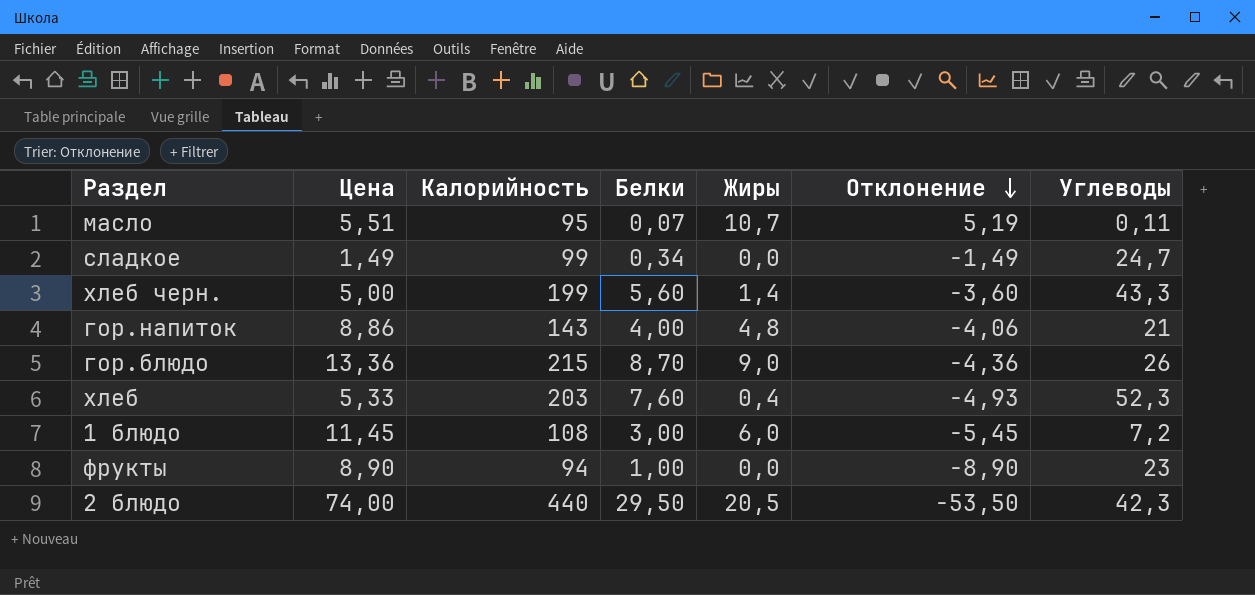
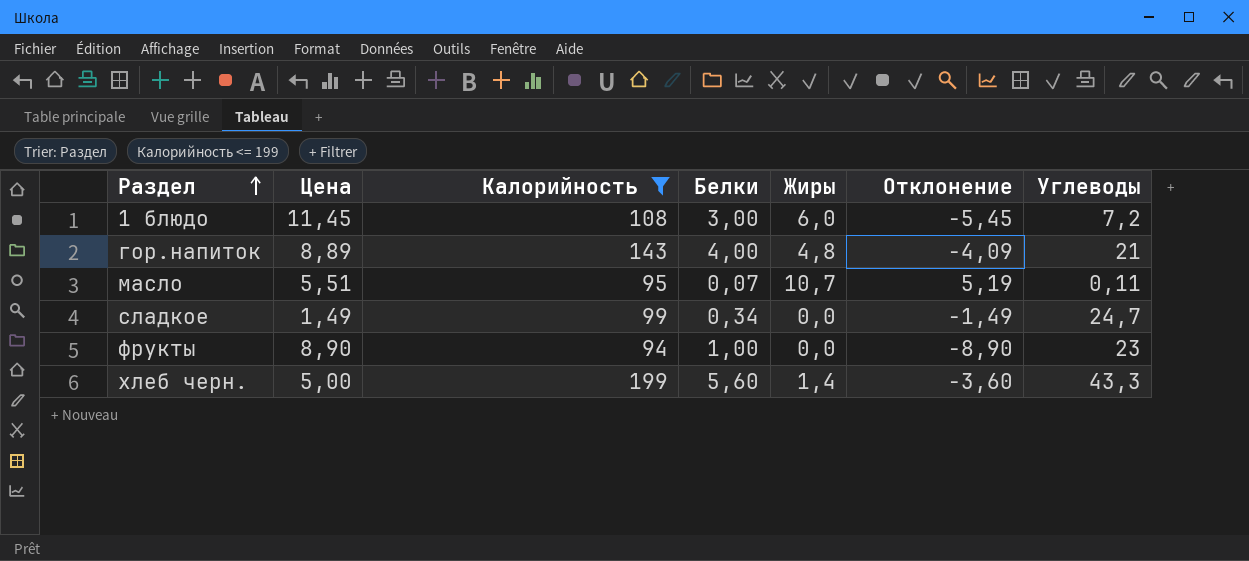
filter: none -> Калорийность <= 199
row order: Отклонение descending -> Раздел ascending
гор.напиток | Цена: 8,86 -> 8,89
гор.напиток | Отклонение: -4,06 -> -4,09

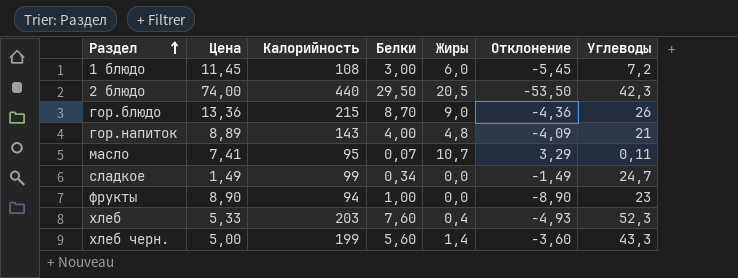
filter: Калорийность <= 199 -> none
масло | Цена: 5,51 -> 7,41
масло | Отклонение: 5,19 -> 3,29

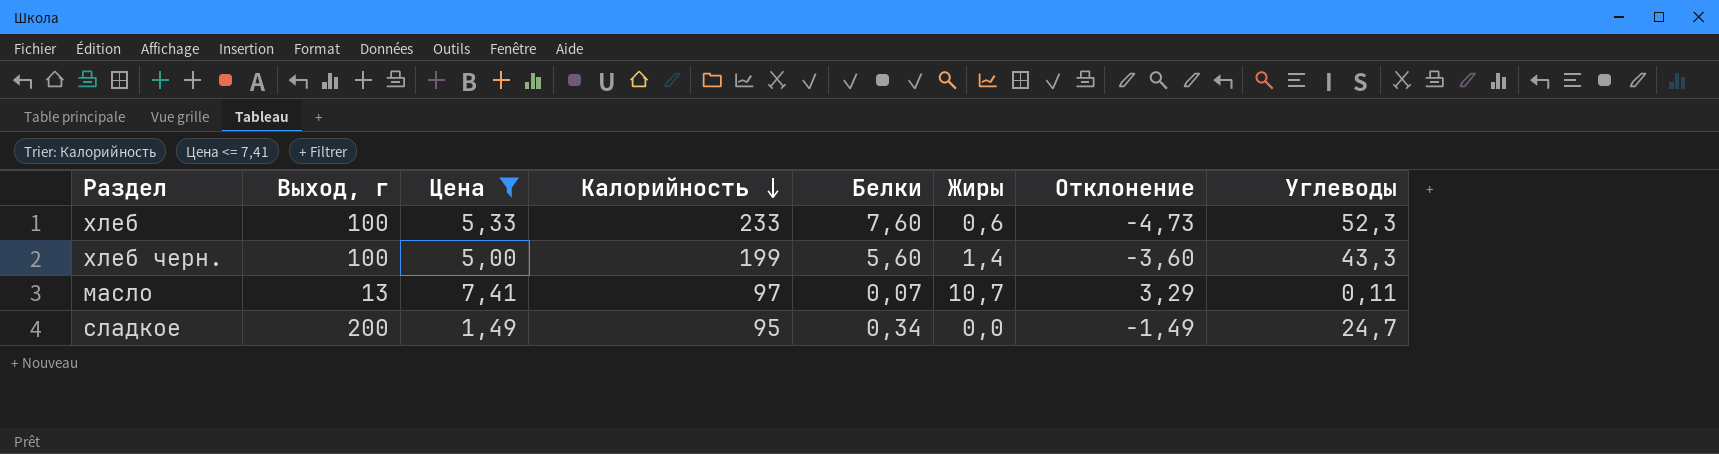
filter: none -> Цена <= 7,41
row order: Раздел ascending -> Калорийность descending
column Выход, г | position: none -> 2
хлеб | Калорийность: 203 -> 233
хлеб | Жиры: 0,4 -> 0,6
хлеб | Отклонение: -4,93 -> -4,73
масло | Калорийность: 95 -> 97
сладкое | Калорийность: 99 -> 95

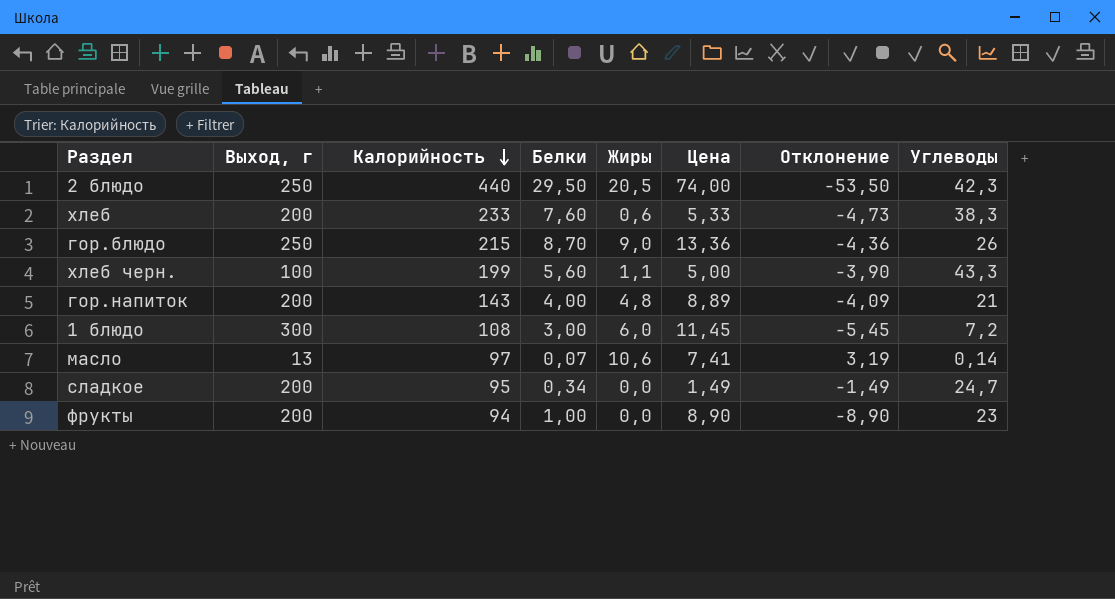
filter: Цена <= 7,41 -> none
column Цена | position: 3 -> 6
хлеб | Выход, г: 100 -> 200
хлеб | Углеводы: 52,3 -> 38,3
хлеб черн. | Жиры: 1,4 -> 1,1
хлеб черн. | Отклонение: -3,60 -> -3,90
масло | Жиры: 10,7 -> 10,6
масло | Отклонение: 3,29 -> 3,19
масло | Углеводы: 0,11 -> 0,14

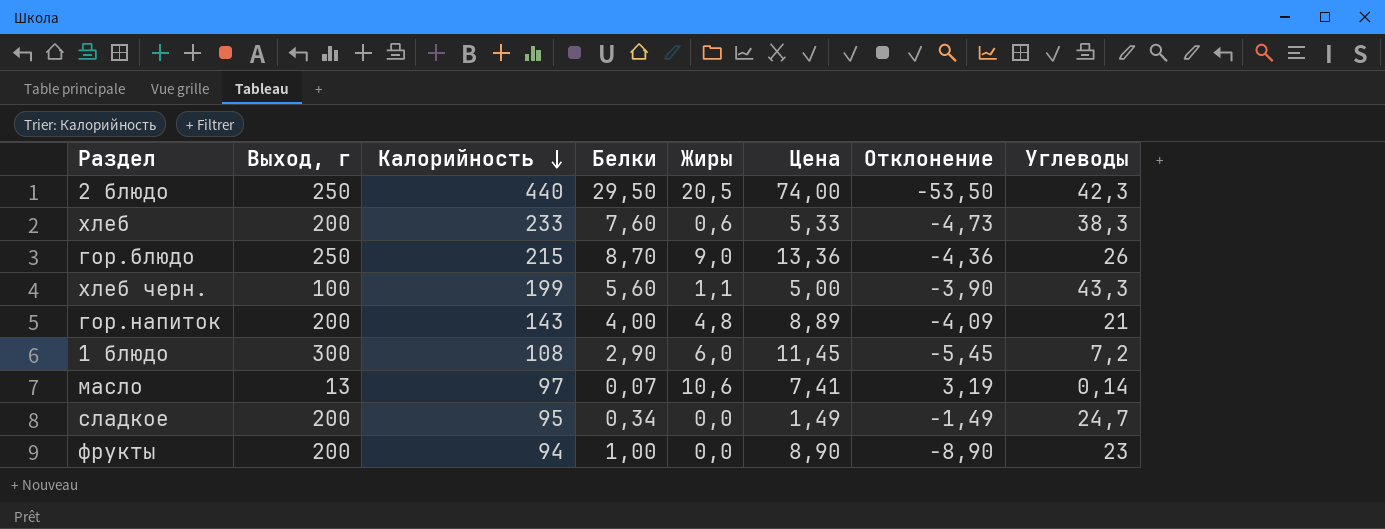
1 блюдо | Белки: 3,00 -> 2,90

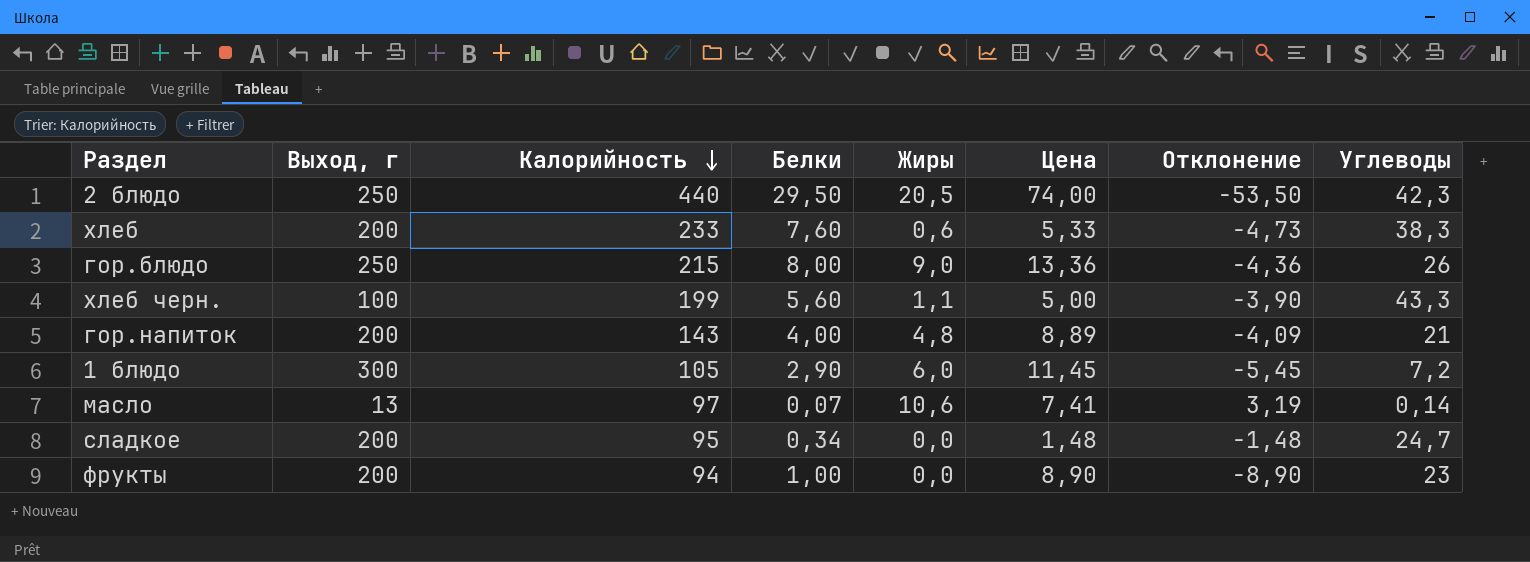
гор.блюдо | Белки: 8,70 -> 8,00
1 блюдо | Калорийность: 108 -> 105
сладкое | Цена: 1,49 -> 1,48
сладкое | Отклонение: -1,49 -> -1,48

